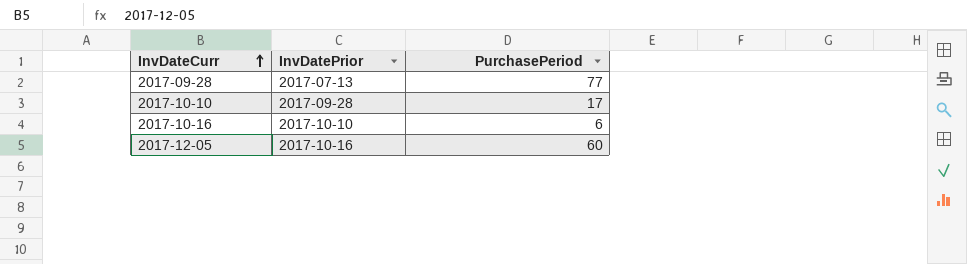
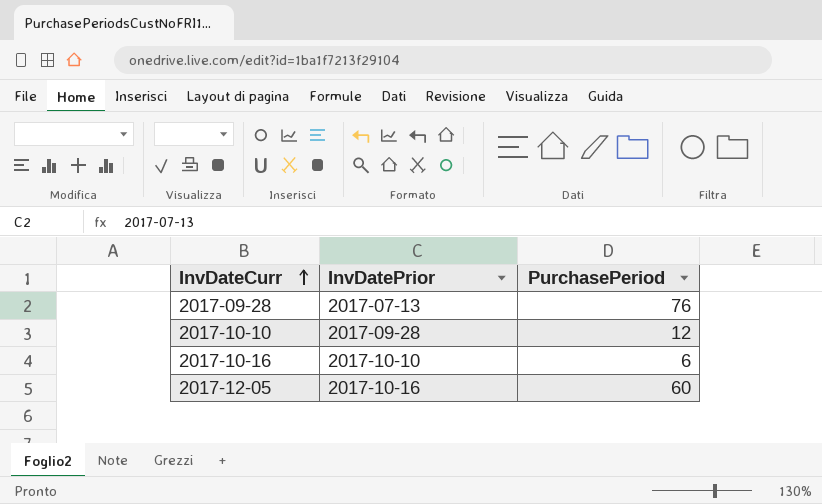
2017-09-28 | PurchasePeriod: 77 -> 76
2017-10-10 | PurchasePeriod: 17 -> 12

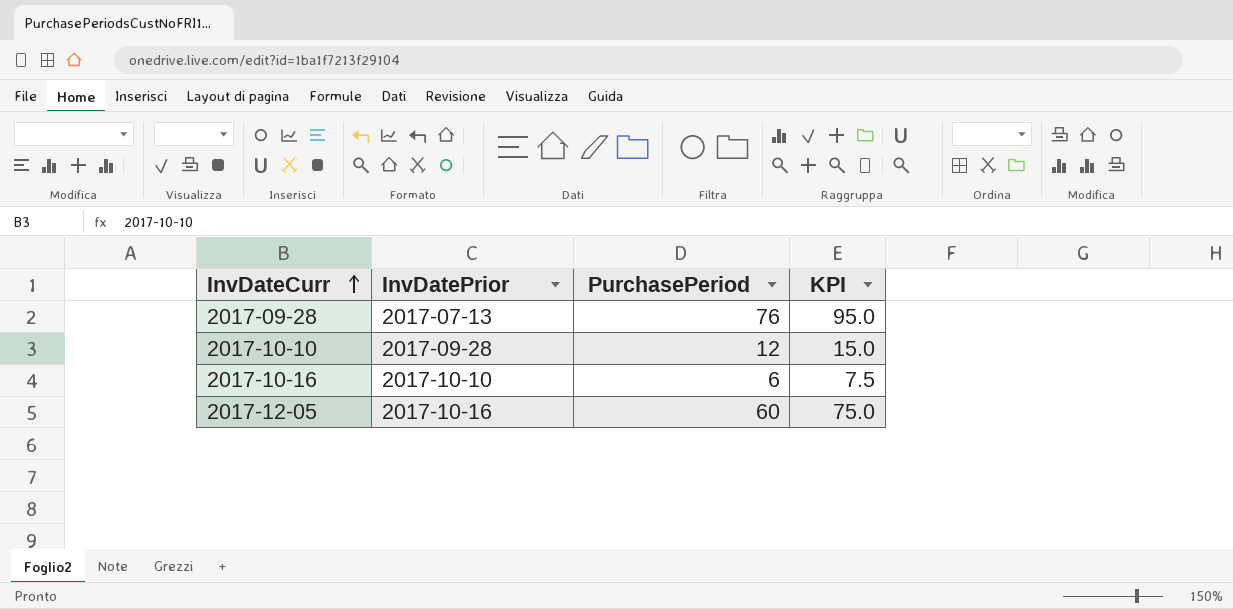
column KPI | formula: none -> [PurchasePeriod] * 1.25

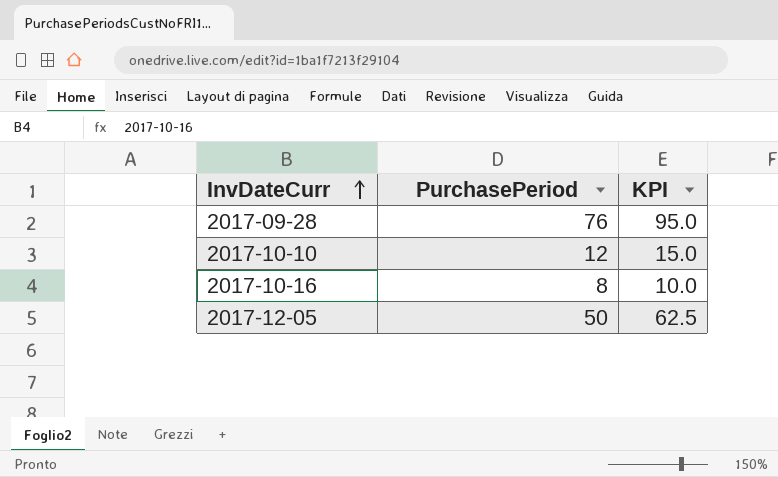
column InvDatePrior | position: 2 -> none
2017-10-16 | PurchasePeriod: 6 -> 8
2017-10-16 | KPI: 7.5 -> 10.0
2017-12-05 | PurchasePeriod: 60 -> 50
2017-12-05 | KPI: 75.0 -> 62.5

